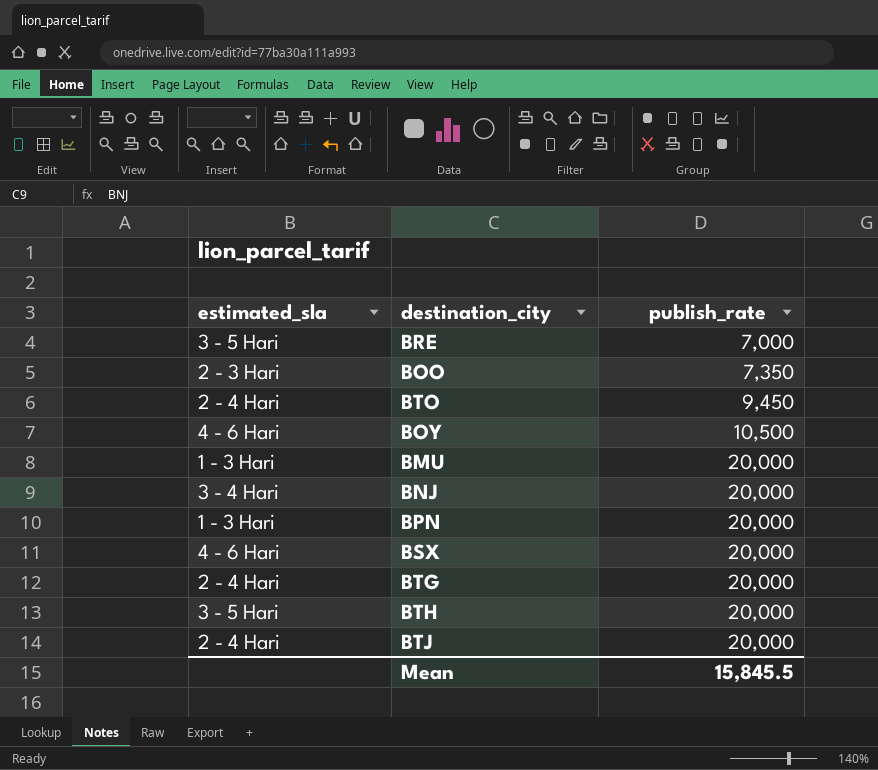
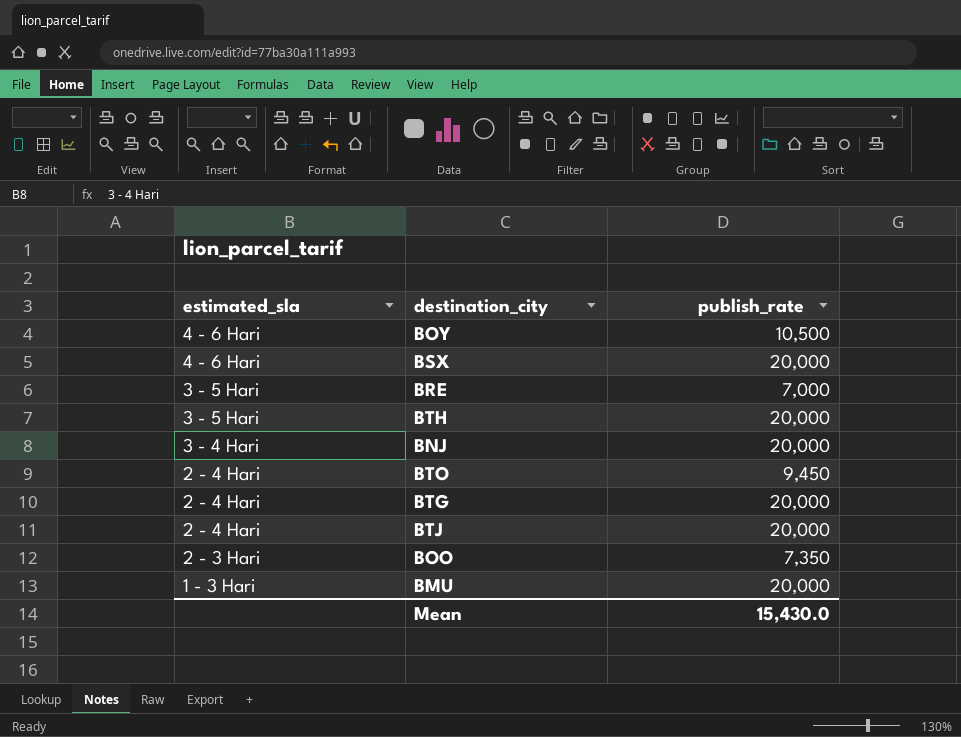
row order: publish_rate ascending -> estimated_sla descending
row BPN: 1 - 3 Hari | 20,000 -> none
Mean | publish_rate: 15,845.5 -> 15,430.0

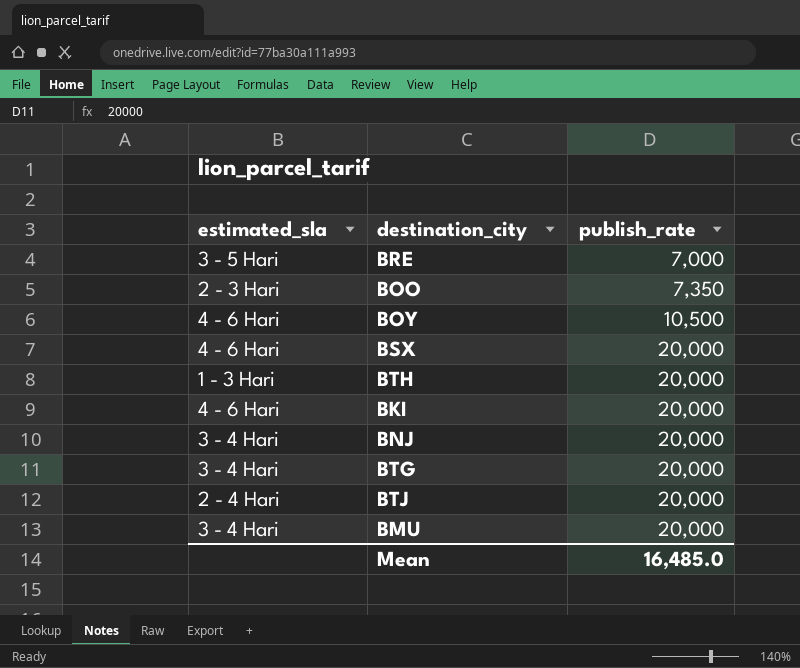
row order: estimated_sla descending -> publish_rate ascending
row BTO: 2 - 4 Hari | 9,450 -> none
BTH | estimated_sla: 3 - 5 Hari -> 1 - 3 Hari
row BKI: none -> 4 - 6 Hari | 20,000
BTG | estimated_sla: 2 - 4 Hari -> 3 - 4 Hari
BMU | estimated_sla: 1 - 3 Hari -> 3 - 4 Hari
Mean | publish_rate: 15,430.0 -> 16,485.0

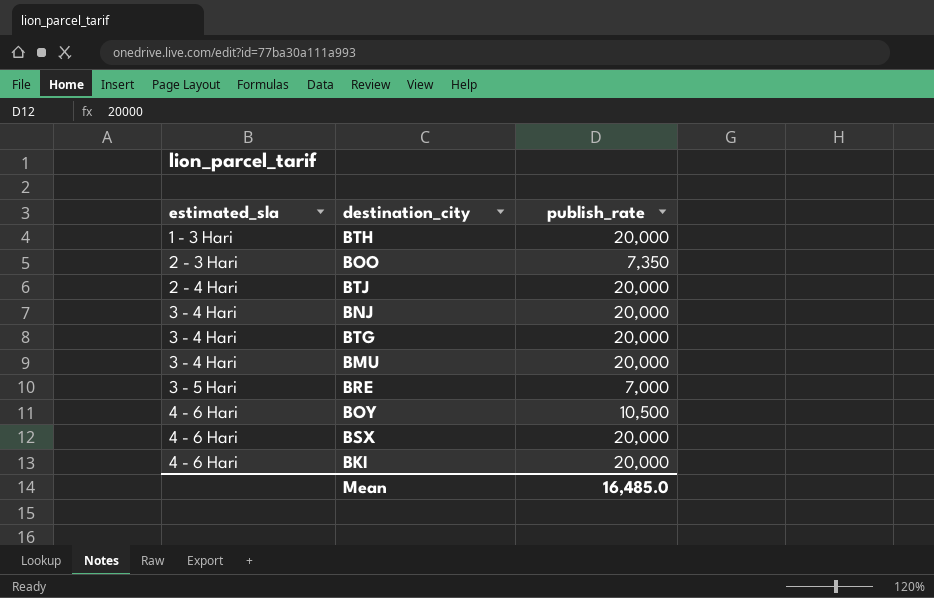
row order: publish_rate ascending -> estimated_sla ascending

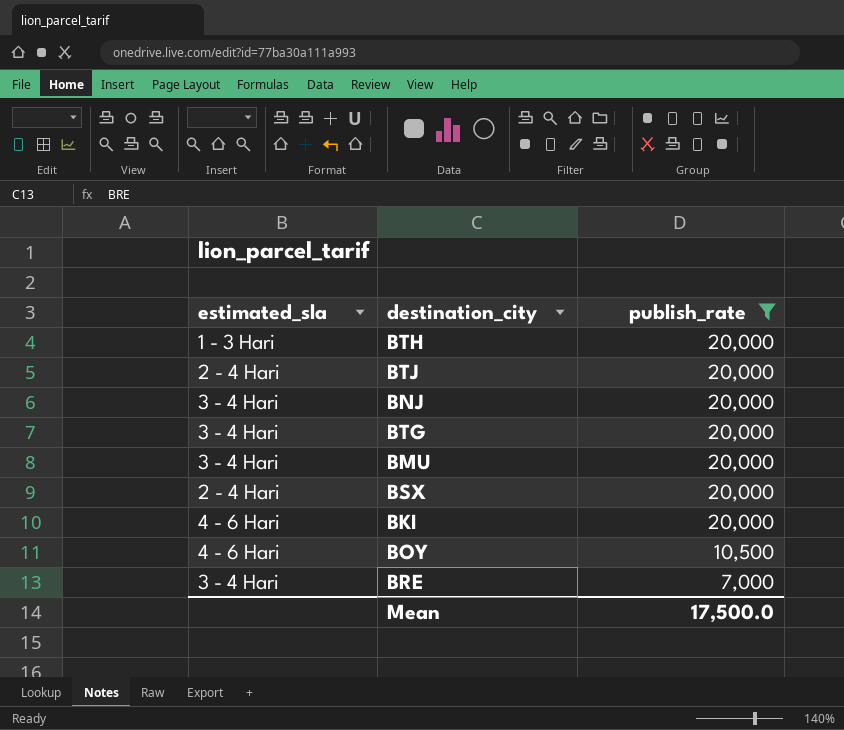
filter: none -> publish_rate != 7,350
row order: estimated_sla ascending -> publish_rate descending
BSX | estimated_sla: 4 - 6 Hari -> 2 - 4 Hari
BRE | estimated_sla: 3 - 5 Hari -> 3 - 4 Hari
Mean | publish_rate: 16,485.0 -> 17,500.0

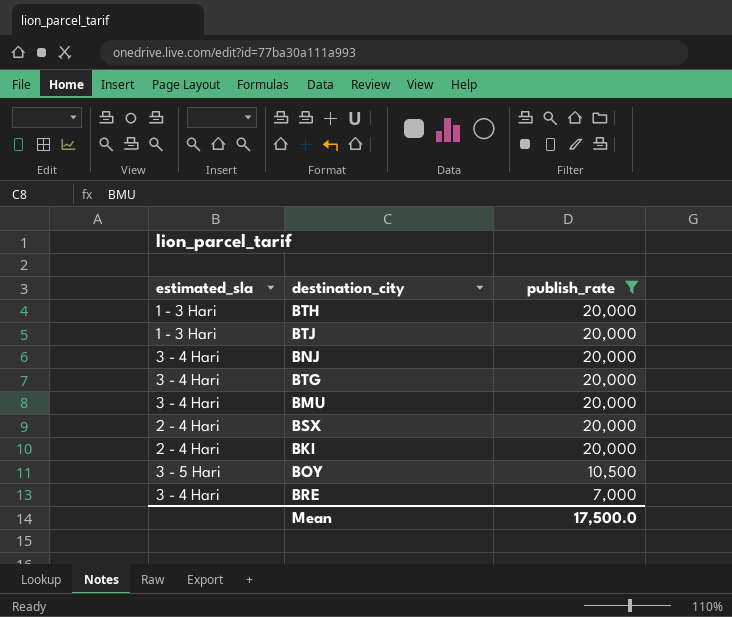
BTJ | estimated_sla: 2 - 4 Hari -> 1 - 3 Hari
BKI | estimated_sla: 4 - 6 Hari -> 2 - 4 Hari
BOY | estimated_sla: 4 - 6 Hari -> 3 - 5 Hari

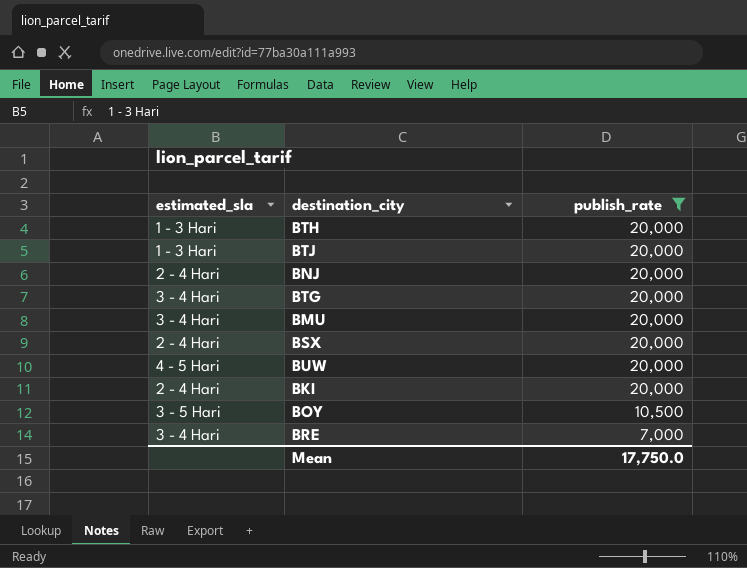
BNJ | estimated_sla: 3 - 4 Hari -> 2 - 4 Hari
row BUW: none -> 4 - 5 Hari | 20,000
Mean | publish_rate: 17,500.0 -> 17,750.0

